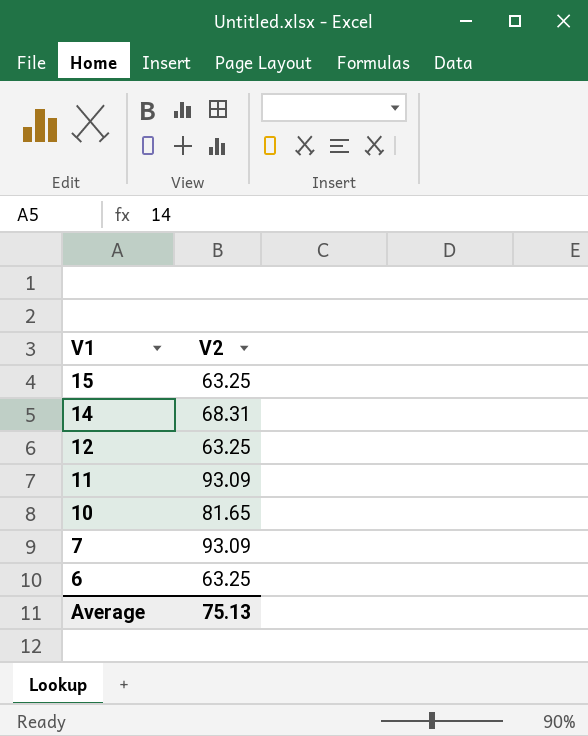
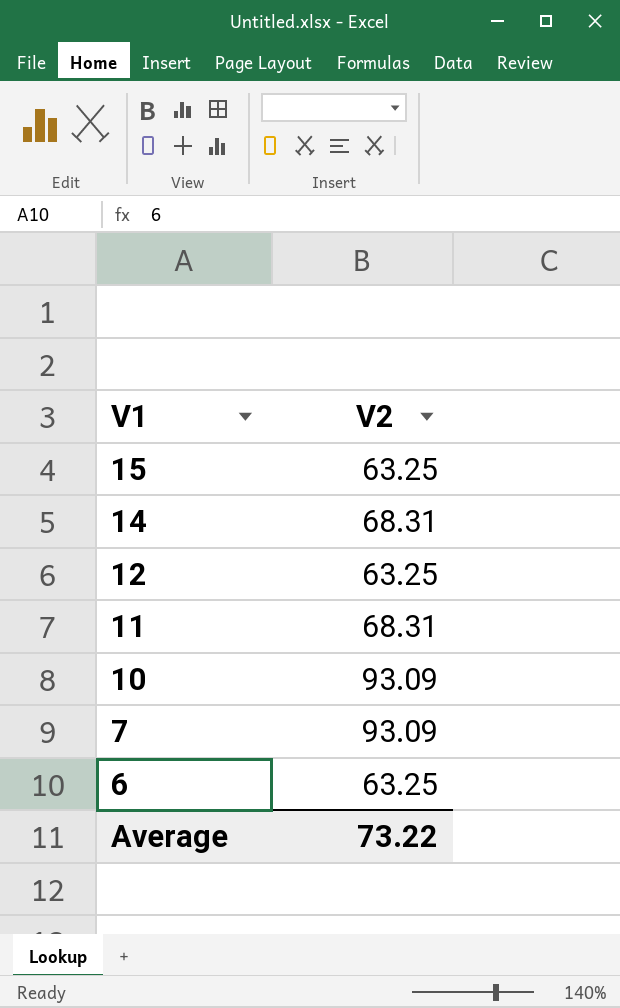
11 | V2: 93.09 -> 68.31
10 | V2: 81.65 -> 93.09
Average | V2: 75.13 -> 73.22

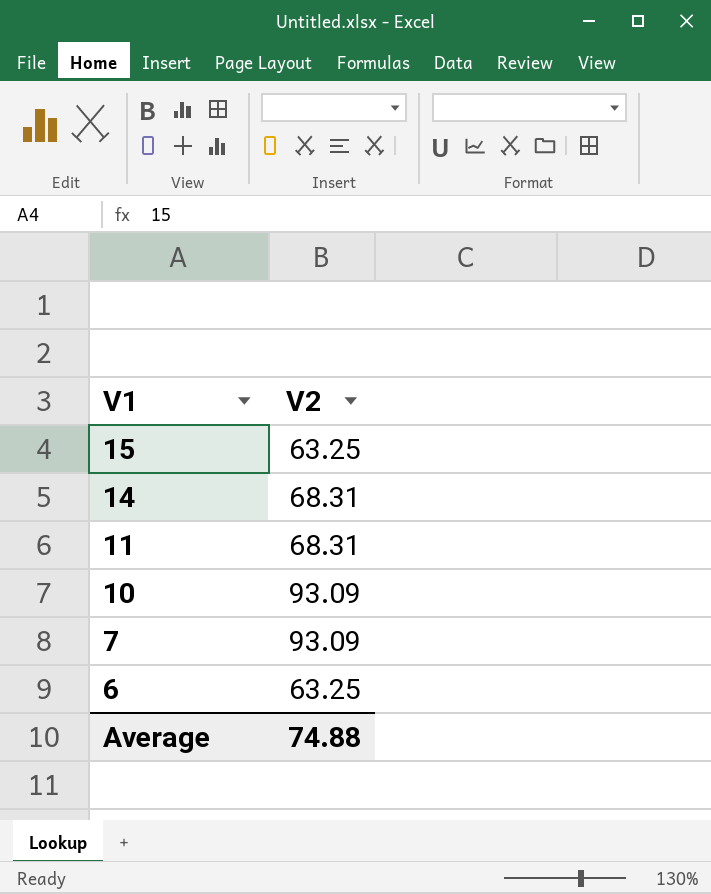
row 12: 63.25 -> none
Average | V2: 73.22 -> 74.88

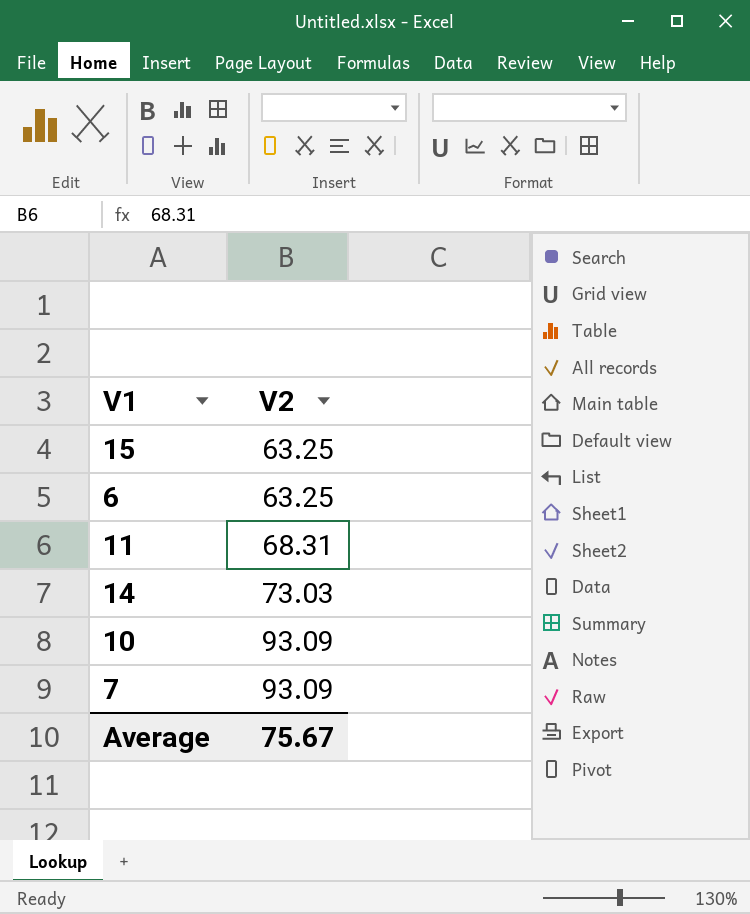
row order: V1 descending -> V2 ascending
14 | V2: 68.31 -> 73.03
Average | V2: 74.88 -> 75.67

